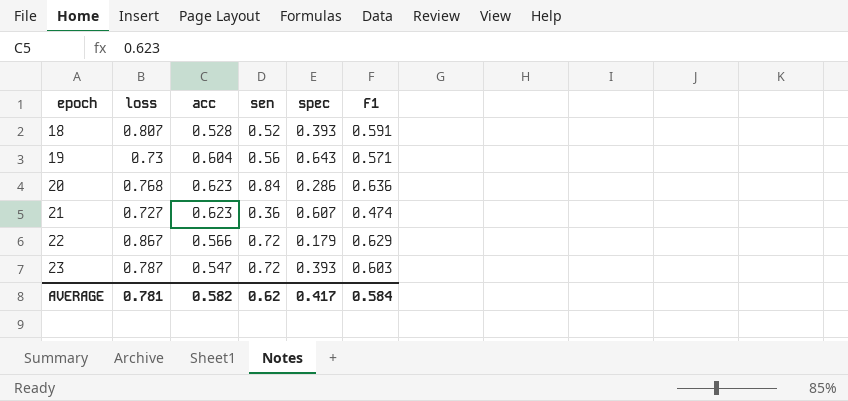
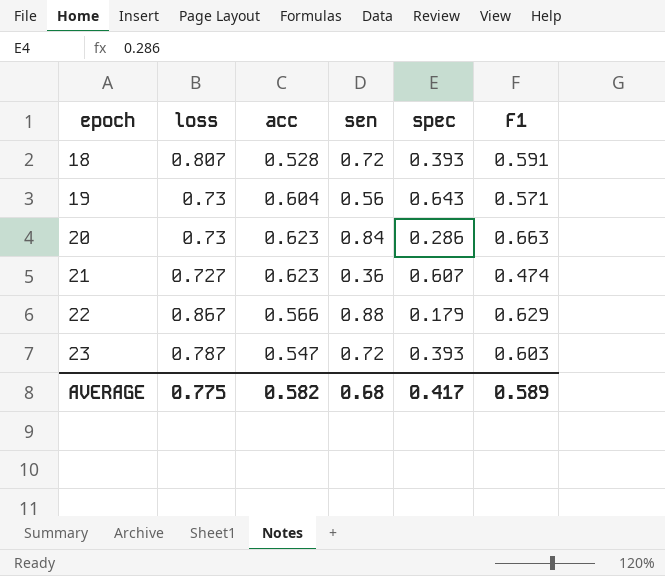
18 | sen: 0.52 -> 0.72
20 | loss: 0.768 -> 0.73
20 | F1: 0.636 -> 0.663
22 | sen: 0.72 -> 0.88
AVERAGE | loss: 0.781 -> 0.775
AVERAGE | sen: 0.62 -> 0.68
AVERAGE | F1: 0.584 -> 0.589

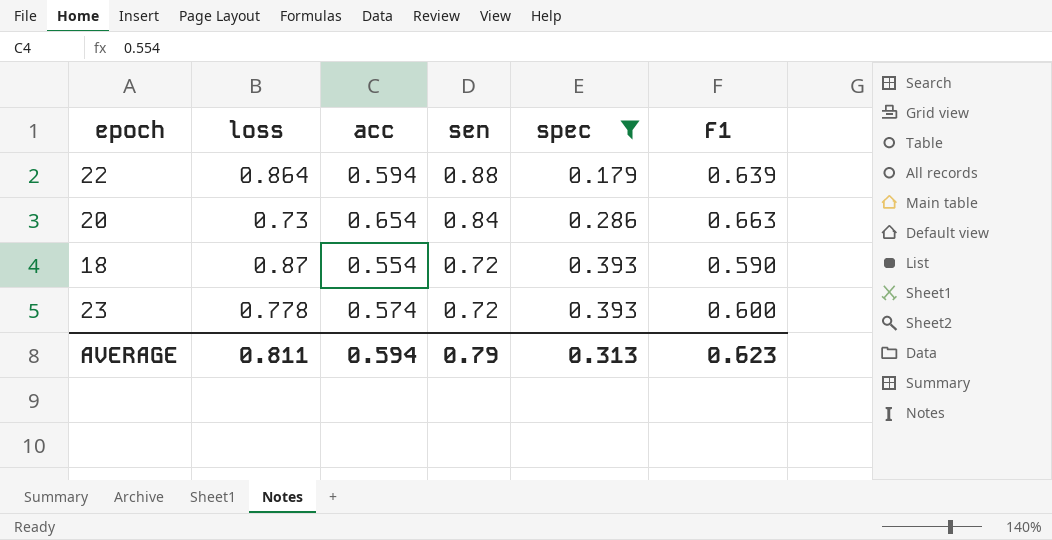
filter: none -> spec <= 0.393
row order: epoch ascending -> sen descending
22 | loss: 0.867 -> 0.864
22 | acc: 0.566 -> 0.594
22 | F1: 0.629 -> 0.639
20 | acc: 0.623 -> 0.654
18 | loss: 0.807 -> 0.87
18 | acc: 0.528 -> 0.554
18 | F1: 0.591 -> 0.590
23 | loss: 0.787 -> 0.778
23 | acc: 0.547 -> 0.574
23 | F1: 0.603 -> 0.600
AVERAGE | loss: 0.775 -> 0.811
AVERAGE | acc: 0.582 -> 0.594
AVERAGE | sen: 0.68 -> 0.79
AVERAGE | spec: 0.417 -> 0.313
AVERAGE | F1: 0.589 -> 0.623

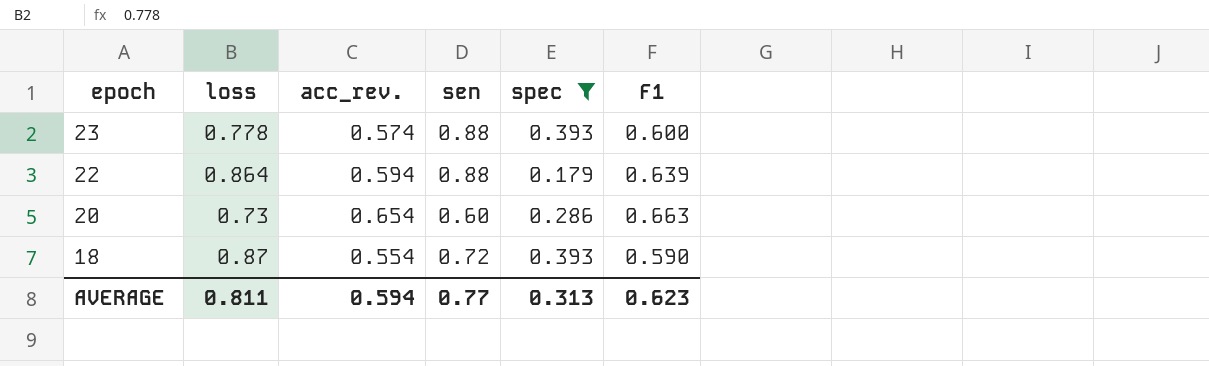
row order: sen descending -> epoch descending
column name: acc -> acc_rev.
23 | sen: 0.72 -> 0.88
20 | sen: 0.84 -> 0.60
AVERAGE | sen: 0.79 -> 0.77

